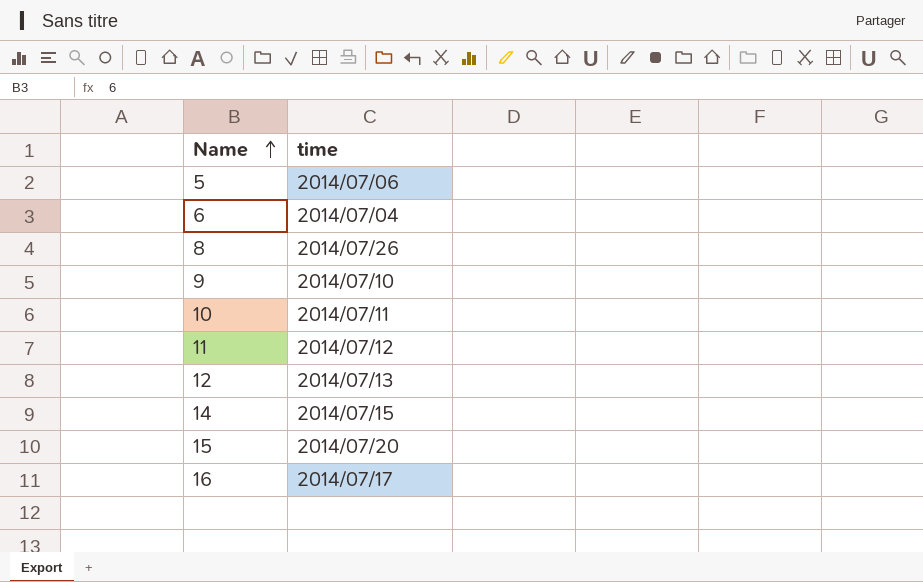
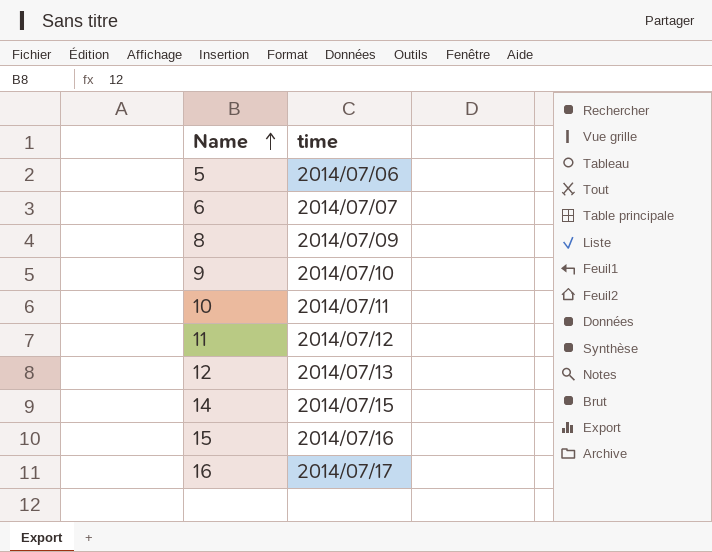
6 | time: 2014/07/04 -> 2014/07/07
8 | time: 2014/07/26 -> 2014/07/09
15 | time: 2014/07/20 -> 2014/07/16

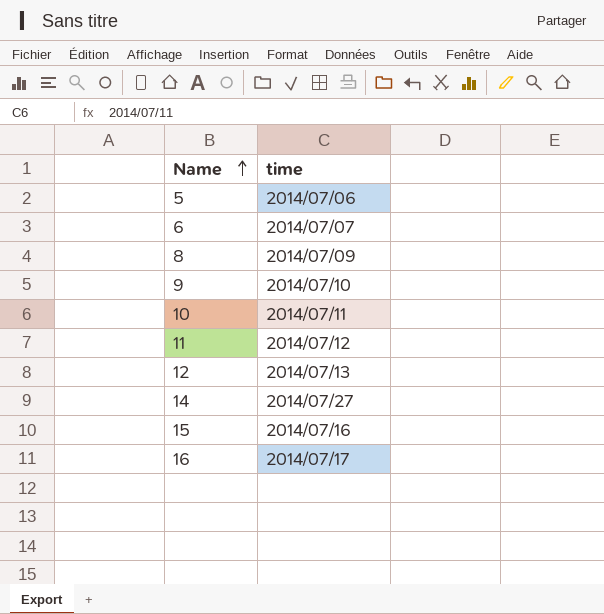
14 | time: 2014/07/15 -> 2014/07/27

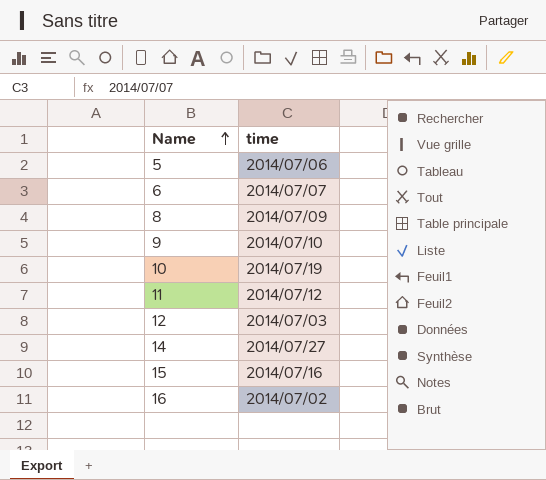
10 | time: 2014/07/11 -> 2014/07/19
12 | time: 2014/07/13 -> 2014/07/03
16 | time: 2014/07/17 -> 2014/07/02

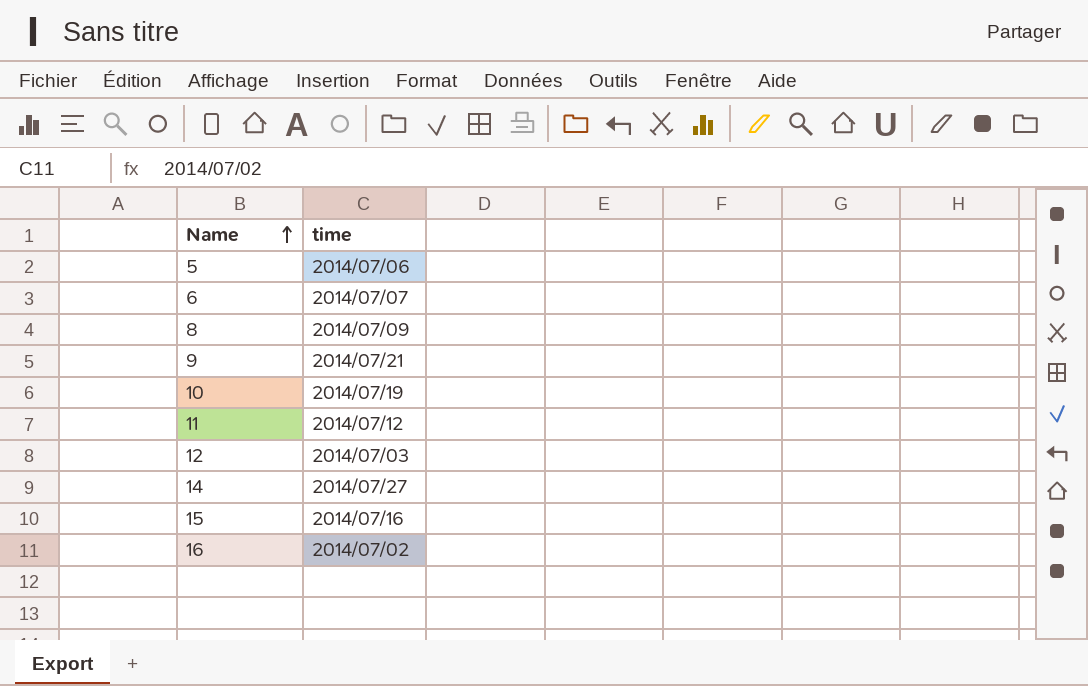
9 | time: 2014/07/10 -> 2014/07/21

